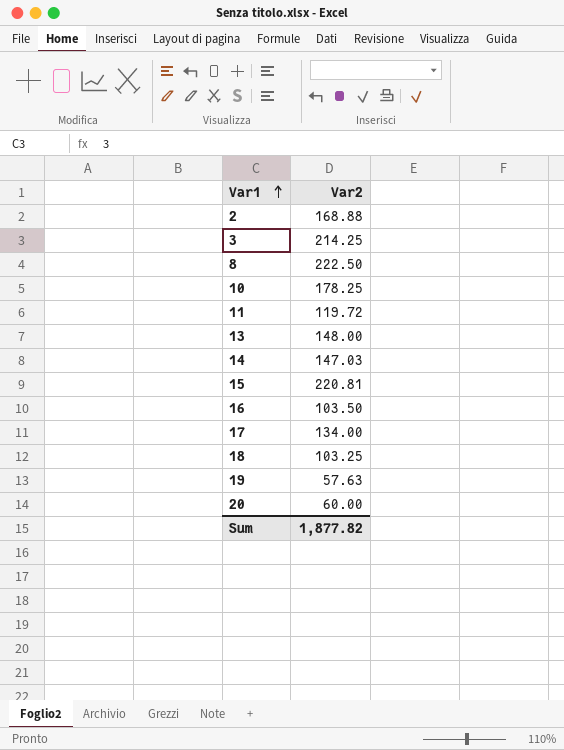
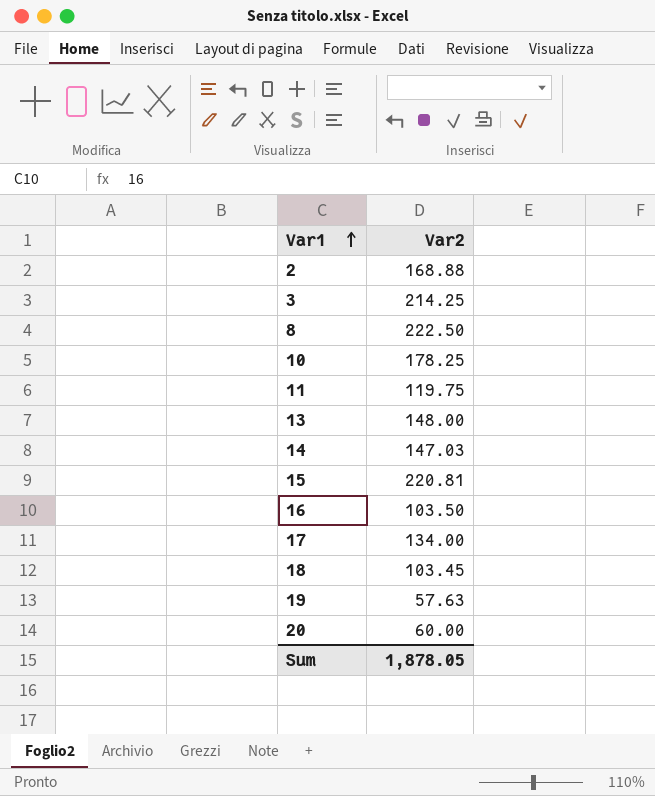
11 | Var2: 119.72 -> 119.75
18 | Var2: 103.25 -> 103.45
Sum | Var2: 1,877.82 -> 1,878.05

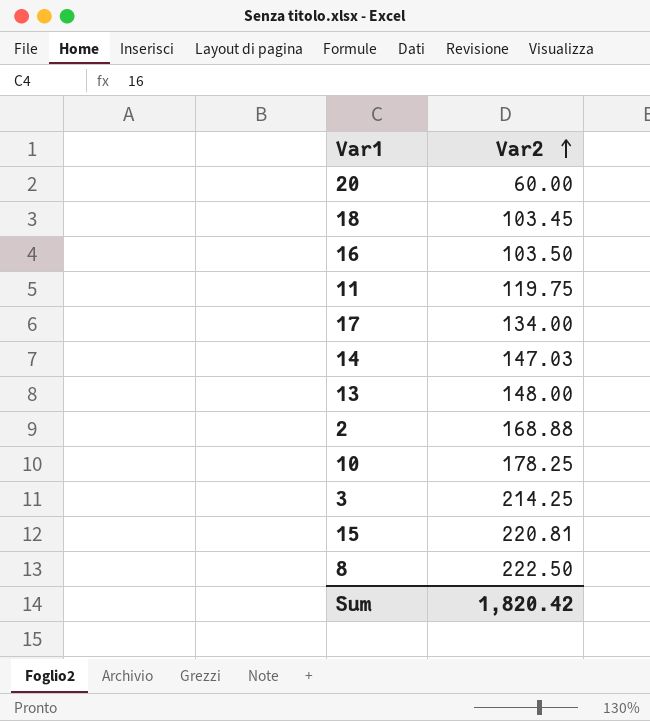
row order: Var1 ascending -> Var2 ascending
row 19: 57.63 -> none
Sum | Var2: 1,878.05 -> 1,820.42

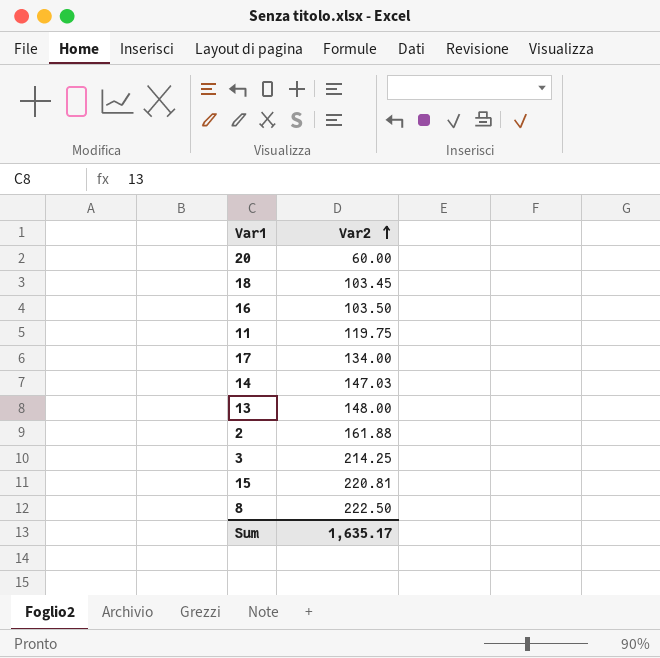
row 10: 178.25 -> none
2 | Var2: 168.88 -> 161.88
Sum | Var2: 1,820.42 -> 1,635.17

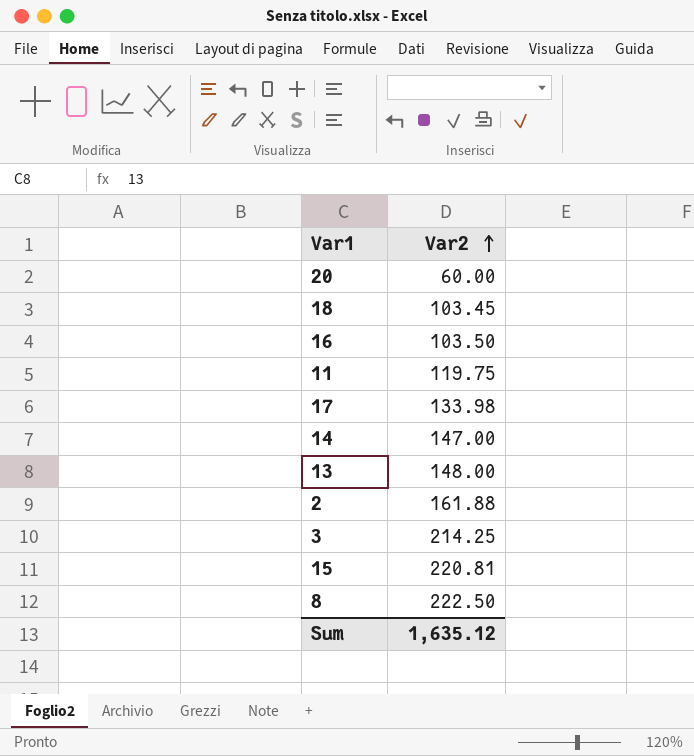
17 | Var2: 134.00 -> 133.98
14 | Var2: 147.03 -> 147.00
Sum | Var2: 1,635.17 -> 1,635.12

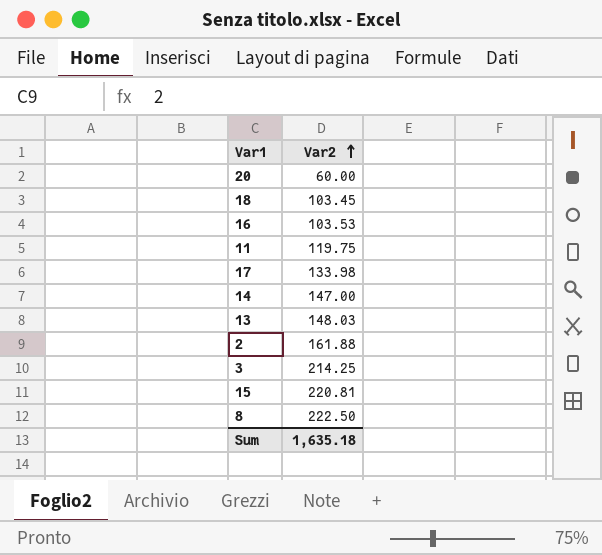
16 | Var2: 103.50 -> 103.53
13 | Var2: 148.00 -> 148.03
Sum | Var2: 1,635.12 -> 1,635.18

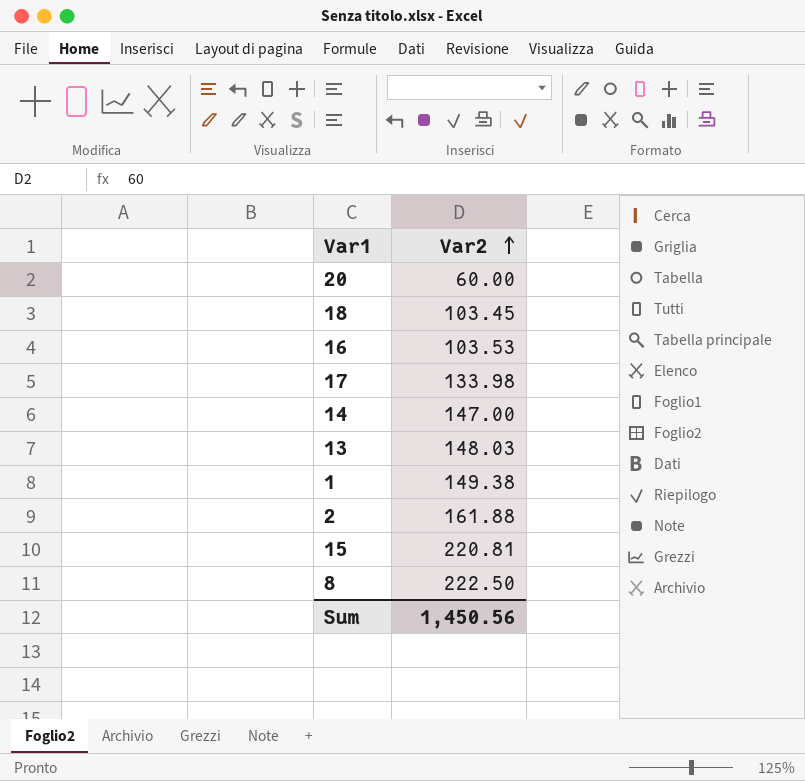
row 11: 119.75 -> none
row 3: 214.25 -> none
row 1: none -> 149.38
Sum | Var2: 1,635.18 -> 1,450.56

